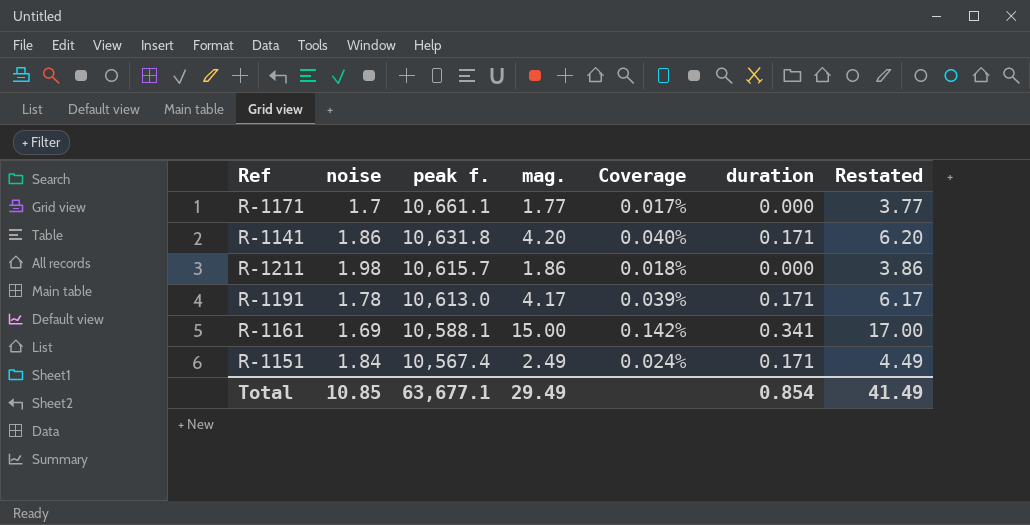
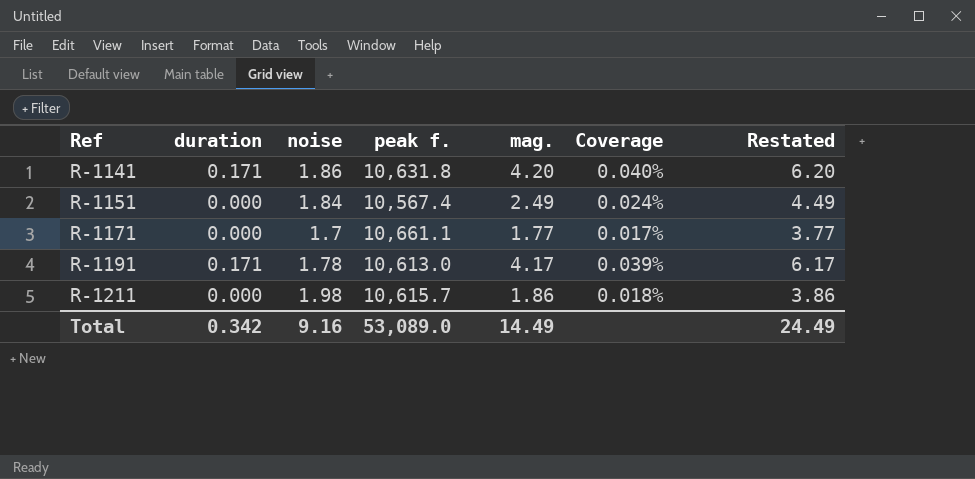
row order: peak f. descending -> Ref ascending
column duration | position: 6 -> 2
row R-1161: 1.69 | 10,588.1 | 15.00 | 0.142% | 0.341 | 17.00 -> none
R-1151 | duration: 0.171 -> 0.000
Total | duration: 0.854 -> 0.342
Total | noise: 10.85 -> 9.16
Total | peak f.: 63,677.1 -> 53,089.0
Total | mag.: 29.49 -> 14.49
Total | Restated: 41.49 -> 24.49

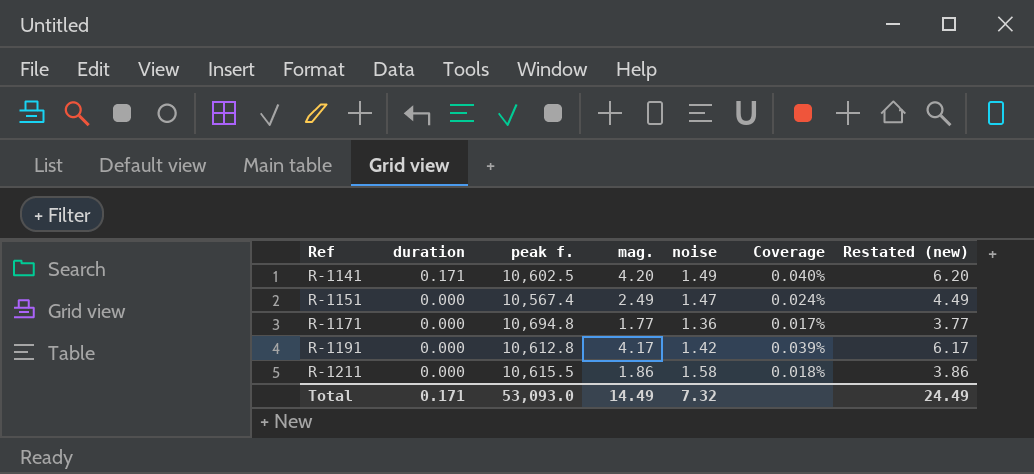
column noise | position: 3 -> 5
column name: Restated -> Restated (new)
R-1141 | peak f.: 10,631.8 -> 10,602.5
R-1141 | noise: 1.86 -> 1.49
R-1151 | noise: 1.84 -> 1.47
R-1171 | peak f.: 10,661.1 -> 10,694.8
R-1171 | noise: 1.7 -> 1.36
R-1191 | duration: 0.171 -> 0.000
R-1191 | peak f.: 10,613.0 -> 10,612.8
R-1191 | noise: 1.78 -> 1.42
R-1211 | peak f.: 10,615.7 -> 10,615.5
R-1211 | noise: 1.98 -> 1.58
Total | duration: 0.342 -> 0.171
Total | peak f.: 53,089.0 -> 53,093.0
Total | noise: 9.16 -> 7.32

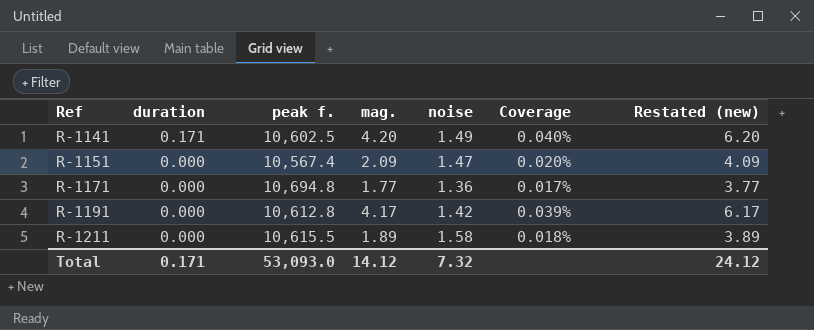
R-1151 | mag.: 2.49 -> 2.09
R-1151 | Coverage: 0.024% -> 0.020%
R-1151 | Restated (new): 4.49 -> 4.09
R-1211 | mag.: 1.86 -> 1.89
R-1211 | Restated (new): 3.86 -> 3.89
Total | mag.: 14.49 -> 14.12
Total | Restated (new): 24.49 -> 24.12

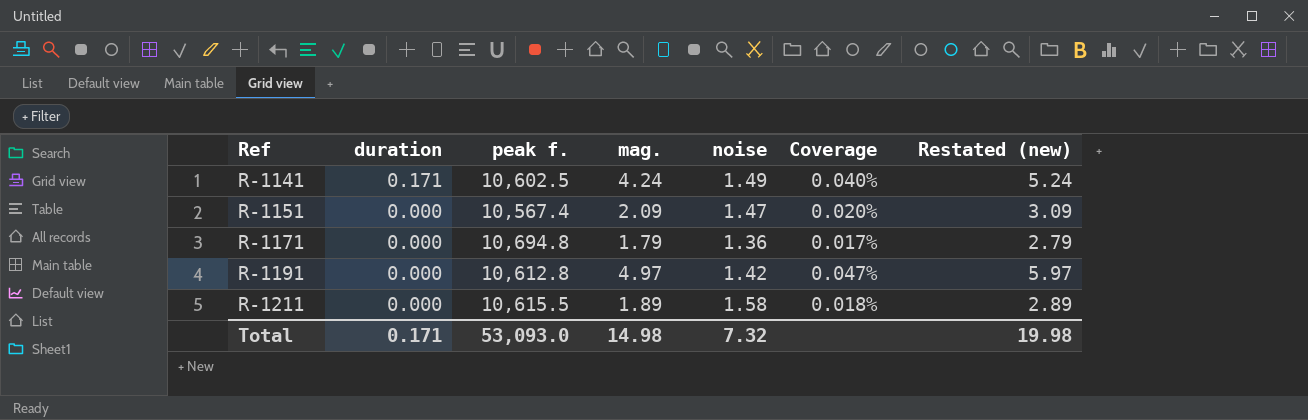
column Restated (new) | formula: [mag.] + 2 -> [mag.] + 1
R-1141 | mag.: 4.20 -> 4.24
R-1171 | mag.: 1.77 -> 1.79
R-1191 | mag.: 4.17 -> 4.97
R-1191 | Coverage: 0.039% -> 0.047%
Total | mag.: 14.12 -> 14.98
Total | Restated (new): 24.12 -> 19.98

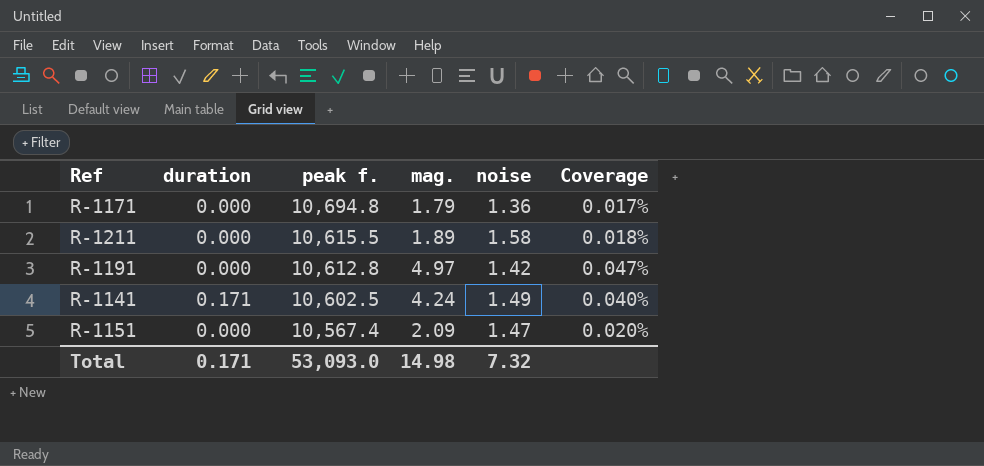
row order: Ref ascending -> peak f. descending
column Restated (new) | formula: [mag.] + 1 -> none

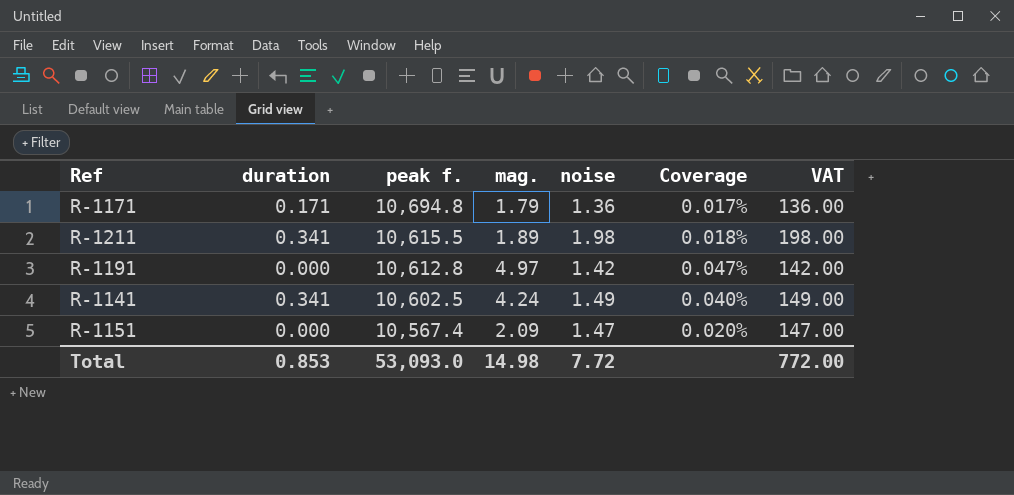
column VAT | formula: none -> [noise] * 100
R-1171 | duration: 0.000 -> 0.171
R-1211 | duration: 0.000 -> 0.341
R-1211 | noise: 1.58 -> 1.98
R-1141 | duration: 0.171 -> 0.341
Total | duration: 0.171 -> 0.853
Total | noise: 7.32 -> 7.72

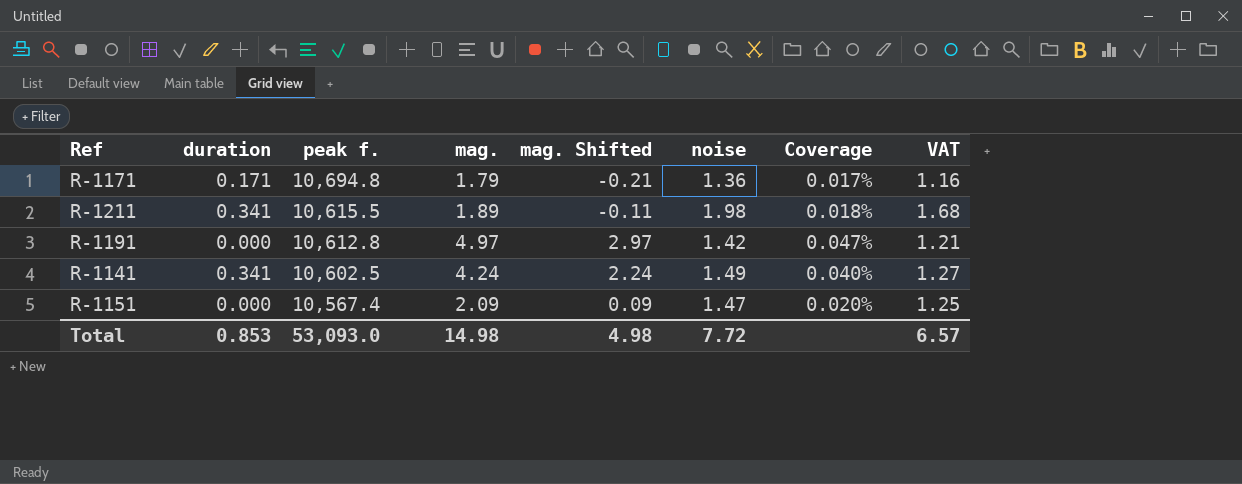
column mag. Shifted | formula: none -> [mag.] - 2
column VAT | formula: [noise] * 100 -> [noise] * 0.85
Total | VAT: 772.00 -> 6.57

